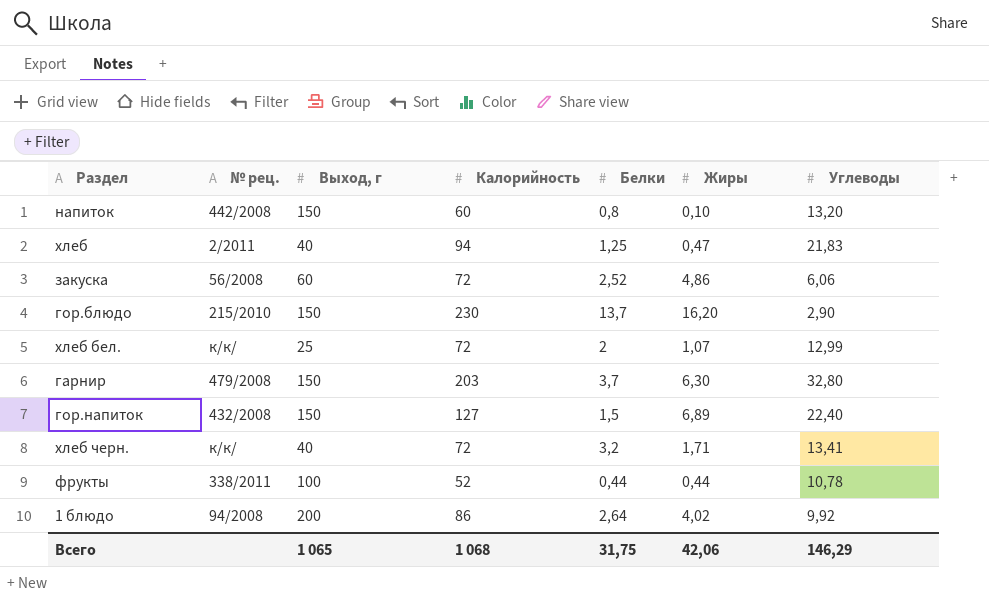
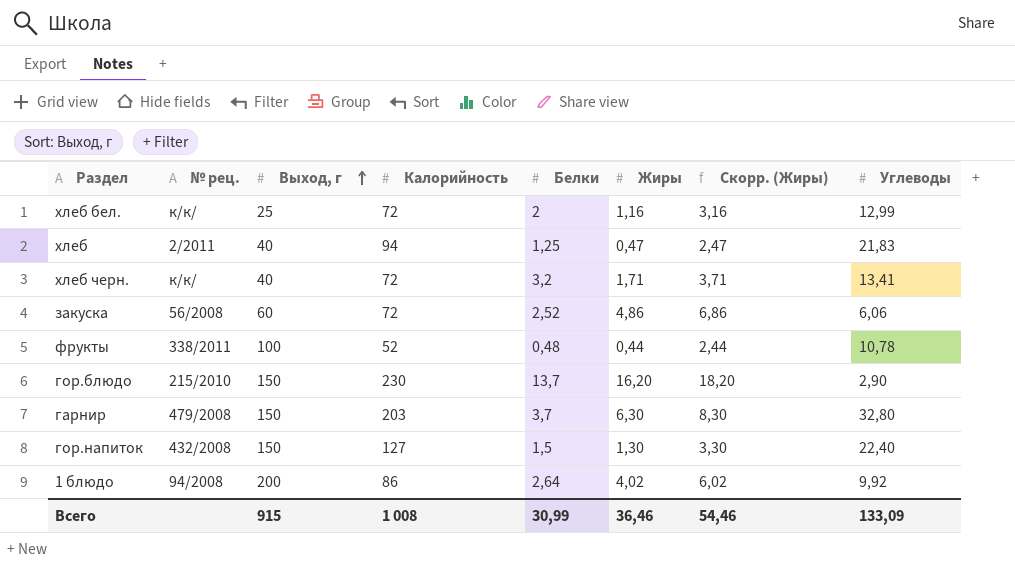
row order: none -> Выход, г ascending
column Скорр. (Жиры) | formula: none -> [Жиры] + 2
row напиток: 442/2008 | 150 | 60 | 0,8 | 0,10 | 13,20 -> none
хлеб бел. | Жиры: 1,07 -> 1,16
фрукты | Белки: 0,44 -> 0,48
гор.напиток | Жиры: 6,89 -> 1,30
Всего | Выход, г: 1 065 -> 915
Всего | Калорийность: 1 068 -> 1 008
Всего | Белки: 31,75 -> 30,99
Всего | Жиры: 42,06 -> 36,46
Всего | Углеводы: 146,29 -> 133,09

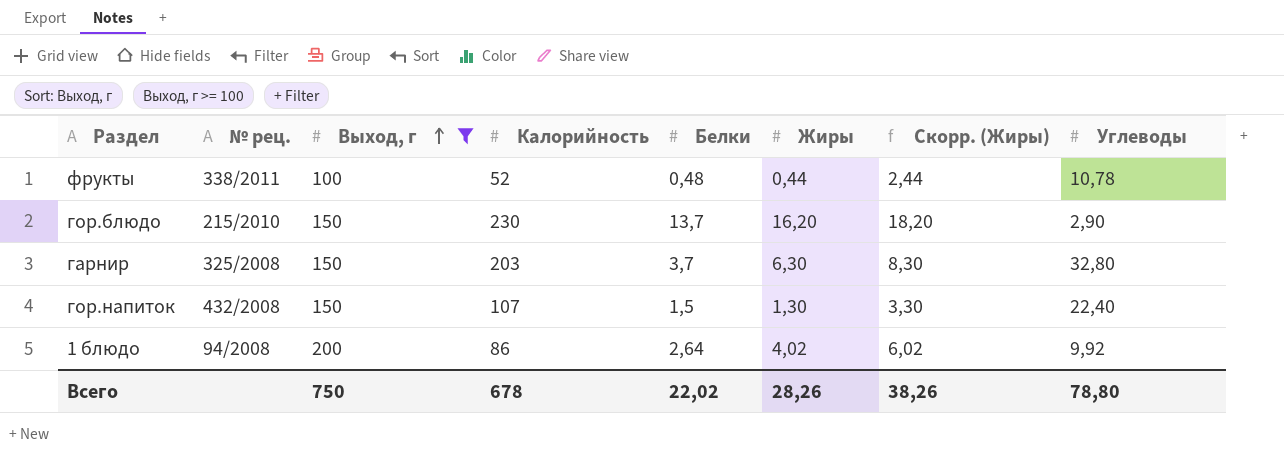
filter: none -> Выход, г >= 100
гарнир | № рец.: 479/2008 -> 325/2008
гор.напиток | Калорийность: 127 -> 107
Всего | Выход, г: 915 -> 750
Всего | Калорийность: 1 008 -> 678
Всего | Белки: 30,99 -> 22,02
Всего | Жиры: 36,46 -> 28,26
Всего | Скорр. (Жиры): 54,46 -> 38,26
Всего | Углеводы: 133,09 -> 78,80

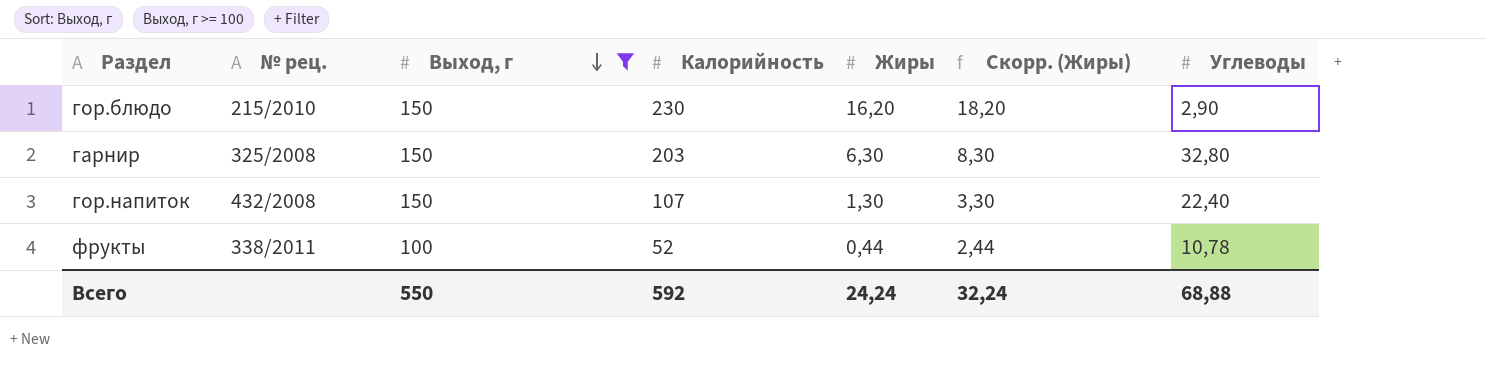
row order: Выход, г ascending -> Выход, г descending
column Белки | position: 5 -> none
row 1 блюдо: 94/2008 | 200 | 86 | 2,64 | 4,02 | 6,02 | 9,92 -> none
Всего | Выход, г: 750 -> 550
Всего | Калорийность: 678 -> 592
Всего | Жиры: 28,26 -> 24,24
Всего | Скорр. (Жиры): 38,26 -> 32,24
Всего | Углеводы: 78,80 -> 68,88

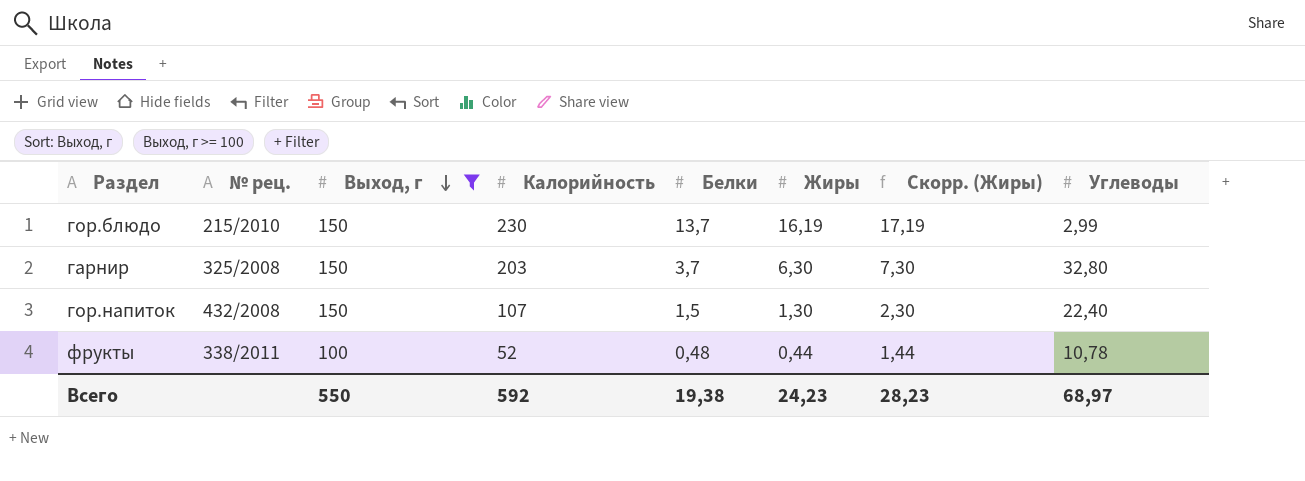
column Белки | position: none -> 5
column Скорр. (Жиры) | formula: [Жиры] + 2 -> [Жиры] + 1
гор.блюдо | Жиры: 16,20 -> 16,19
гор.блюдо | Углеводы: 2,90 -> 2,99
Всего | Жиры: 24,24 -> 24,23
Всего | Скорр. (Жиры): 32,24 -> 28,23
Всего | Углеводы: 68,88 -> 68,97

